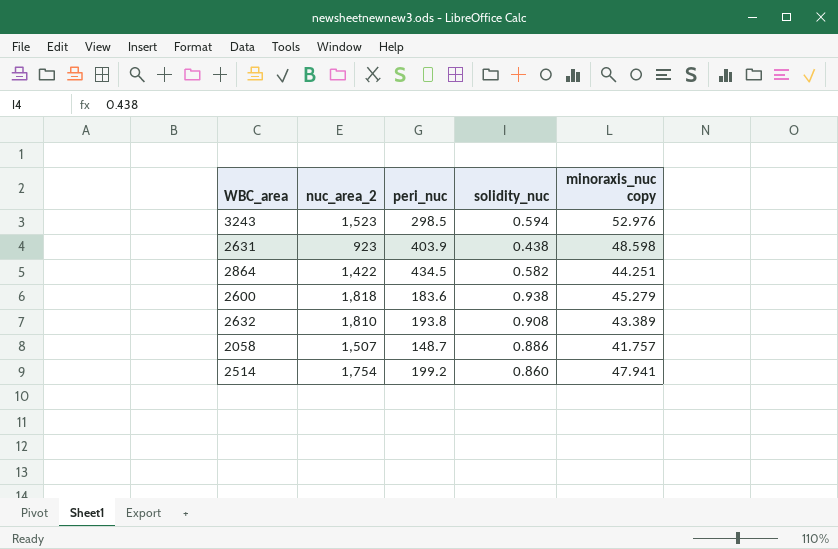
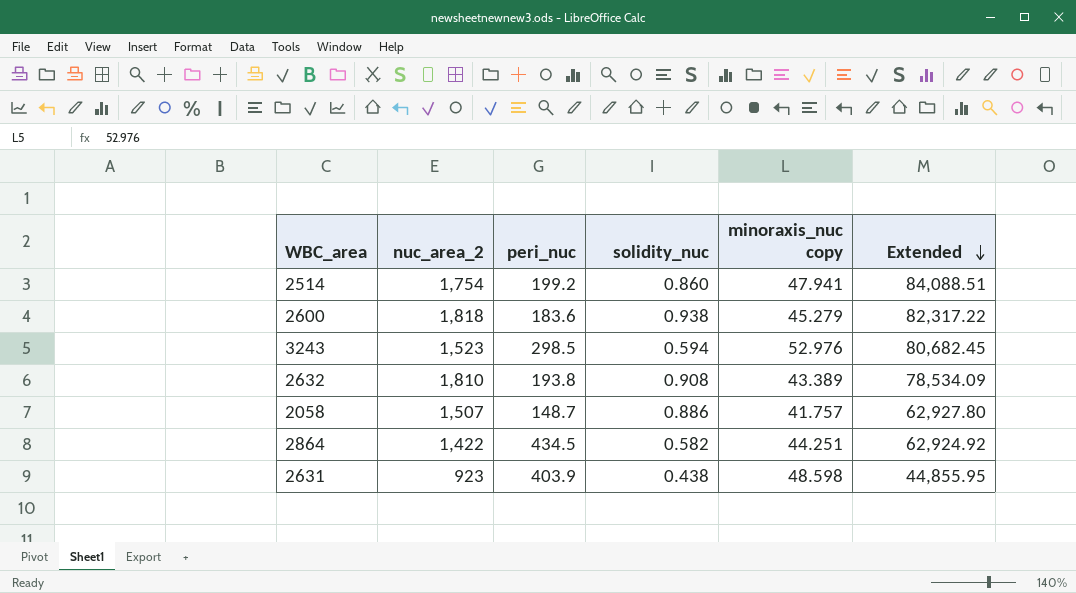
row order: none -> Extended descending
column Extended | formula: none -> [nuc_area_2] * [minoraxis_nuc copy]

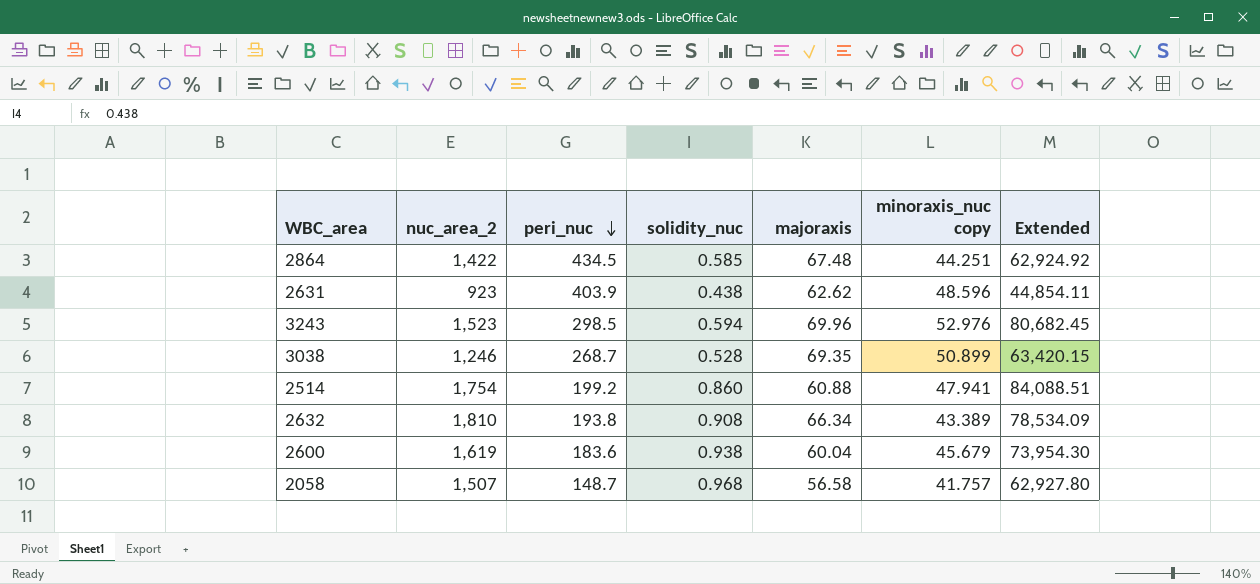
row order: Extended descending -> peri_nuc descending
column majoraxis | position: none -> 5
2864 | solidity_nuc: 0.582 -> 0.585
2631 | minoraxis_nuc copy: 48.598 -> 48.596
2631 | Extended: 44,855.95 -> 44,854.11
row 3038: none -> 1,246 | 268.7 | 0.528 | 69.35 | 50.899 | 63,420.15
2600 | nuc_area_2: 1,818 -> 1,619
2600 | minoraxis_nuc copy: 45.279 -> 45.679
2600 | Extended: 82,317.22 -> 73,954.30
2058 | solidity_nuc: 0.886 -> 0.968

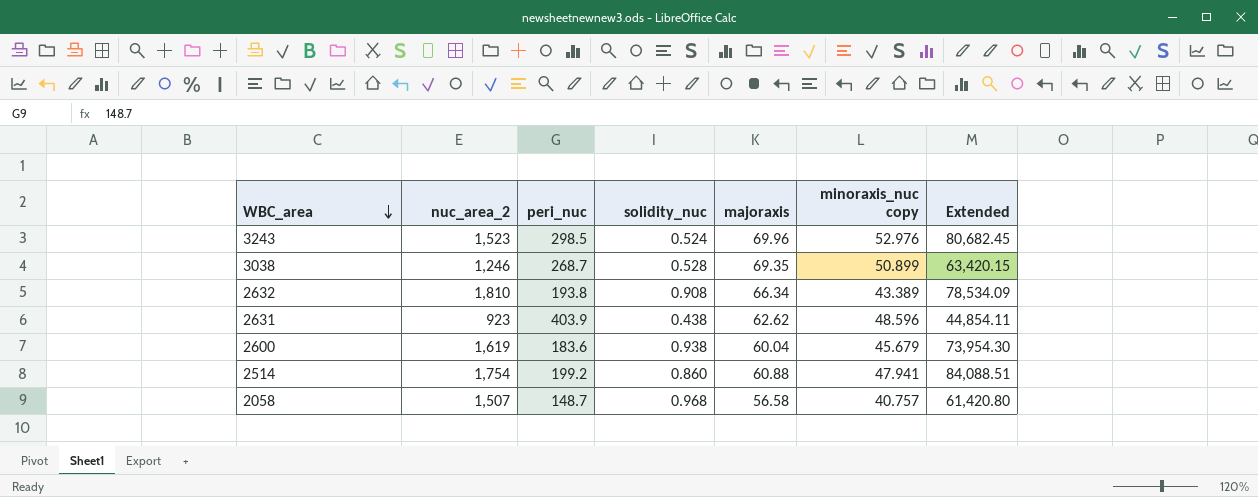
row order: peri_nuc descending -> WBC_area descending
row 2864: 1,422 | 434.5 | 0.585 | 67.48 | 44.251 | 62,924.92 -> none
3243 | solidity_nuc: 0.594 -> 0.524
2058 | minoraxis_nuc copy: 41.757 -> 40.757
2058 | Extended: 62,927.80 -> 61,420.80

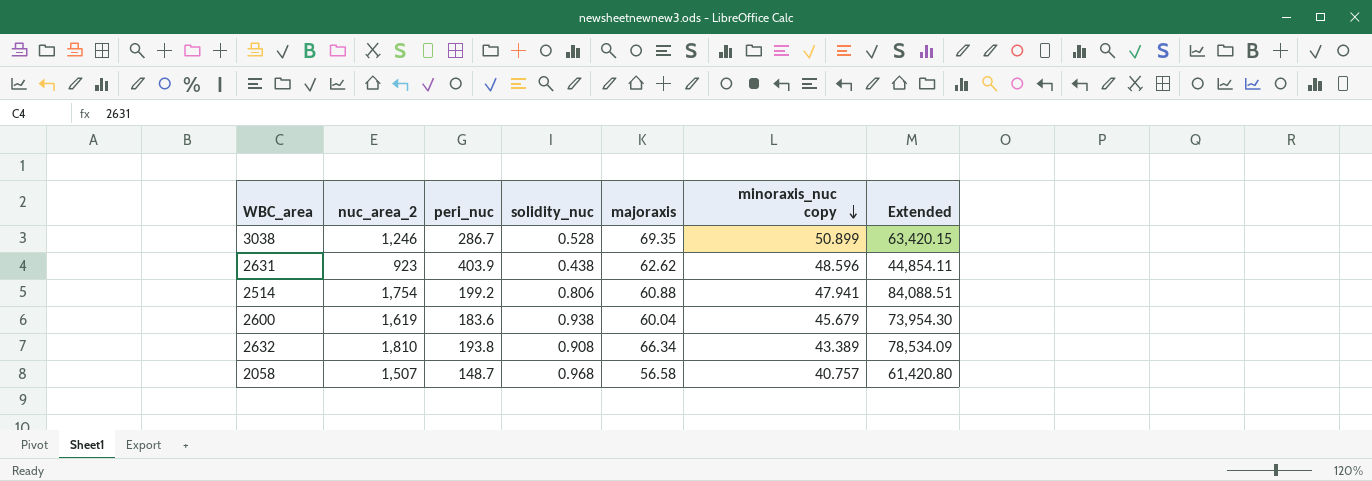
row order: WBC_area descending -> minoraxis_nuc copy descending
row 3243: 1,523 | 298.5 | 0.524 | 69.96 | 52.976 | 80,682.45 -> none
3038 | peri_nuc: 268.7 -> 286.7
2514 | solidity_nuc: 0.860 -> 0.806

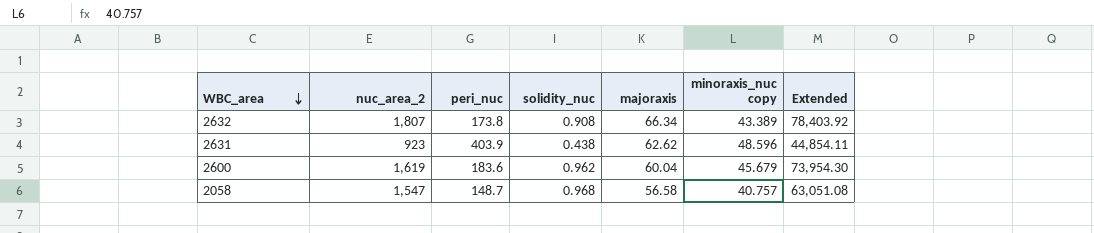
row order: minoraxis_nuc copy descending -> WBC_area descending
row 3038: 1,246 | 286.7 | 0.528 | 69.35 | 50.899 | 63,420.15 -> none
row 2514: 1,754 | 199.2 | 0.806 | 60.88 | 47.941 | 84,088.51 -> none
2632 | nuc_area_2: 1,810 -> 1,807
2632 | peri_nuc: 193.8 -> 173.8
2632 | Extended: 78,534.09 -> 78,403.92
2600 | solidity_nuc: 0.938 -> 0.962
2058 | nuc_area_2: 1,507 -> 1,547
2058 | Extended: 61,420.80 -> 63,051.08

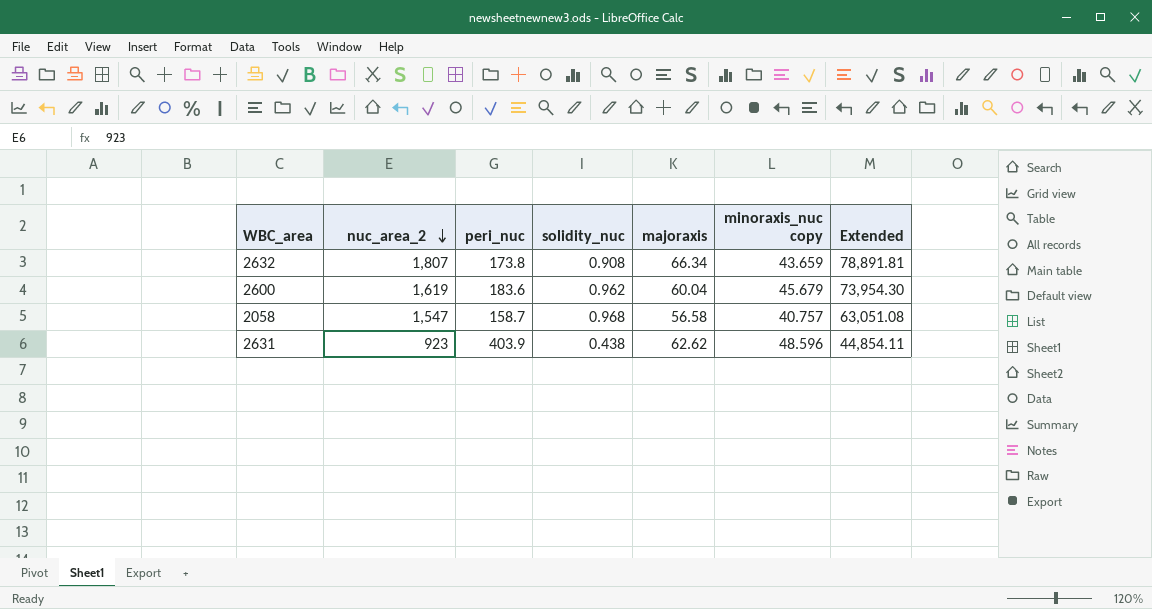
row order: WBC_area descending -> nuc_area_2 descending
2632 | minoraxis_nuc copy: 43.389 -> 43.659
2632 | Extended: 78,403.92 -> 78,891.81
2058 | peri_nuc: 148.7 -> 158.7

